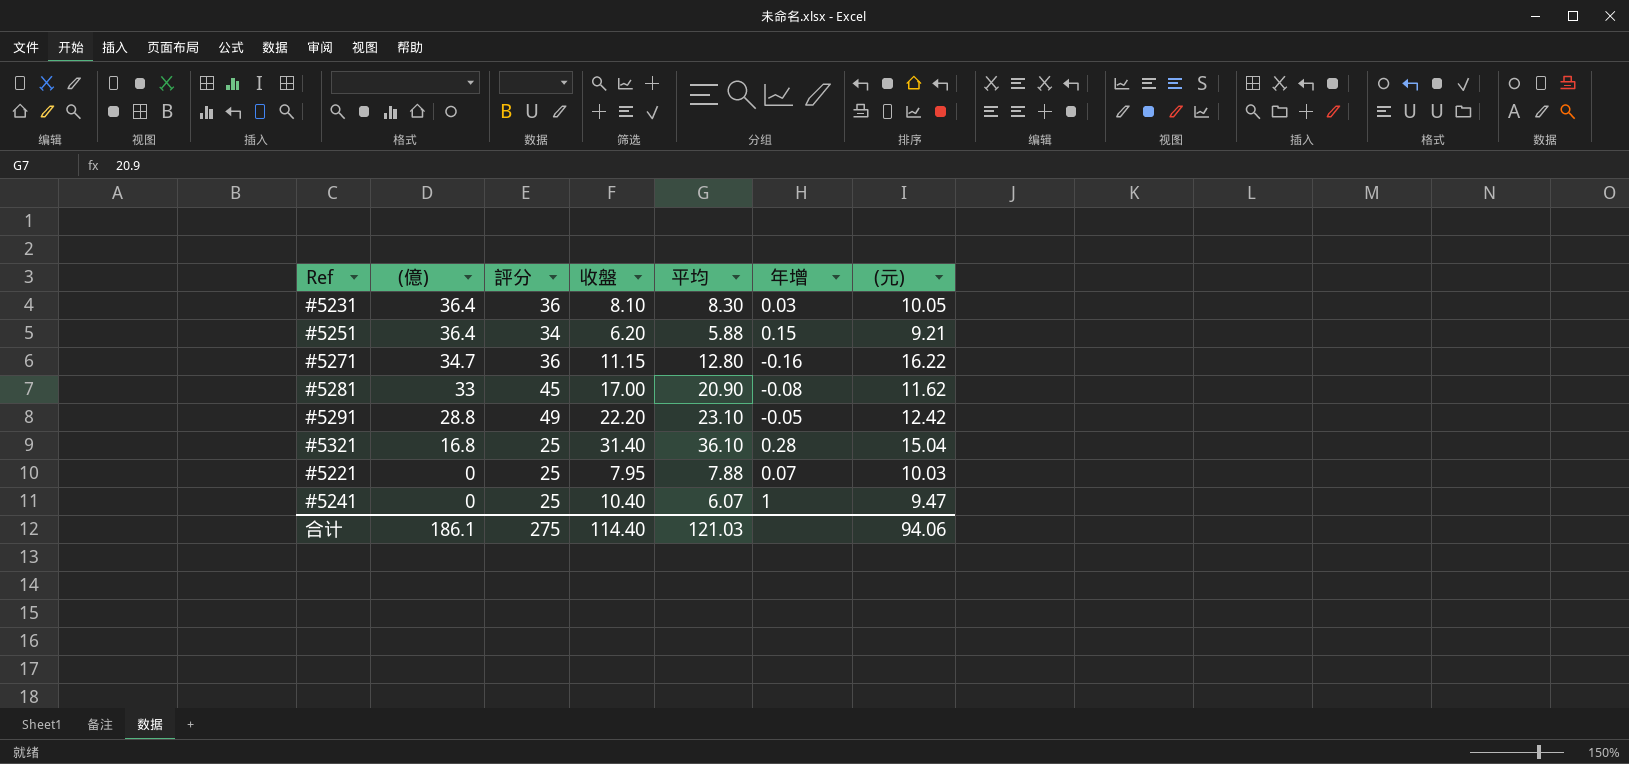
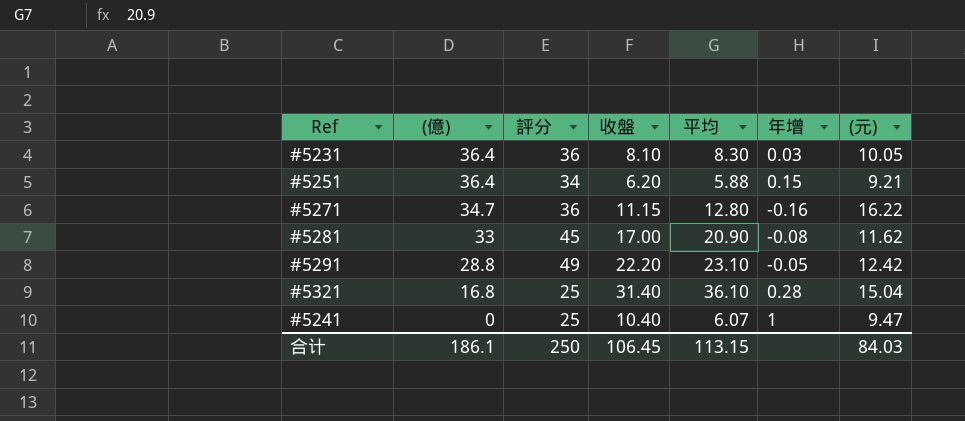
row #5221: 0 | 25 | 7.95 | 7.88 | 0.07 | 10.03 -> none
合计 | 評分: 275 -> 250
合计 | 收盤: 114.40 -> 106.45
合计 | 平均: 121.03 -> 113.15
合计 | (元): 94.06 -> 84.03

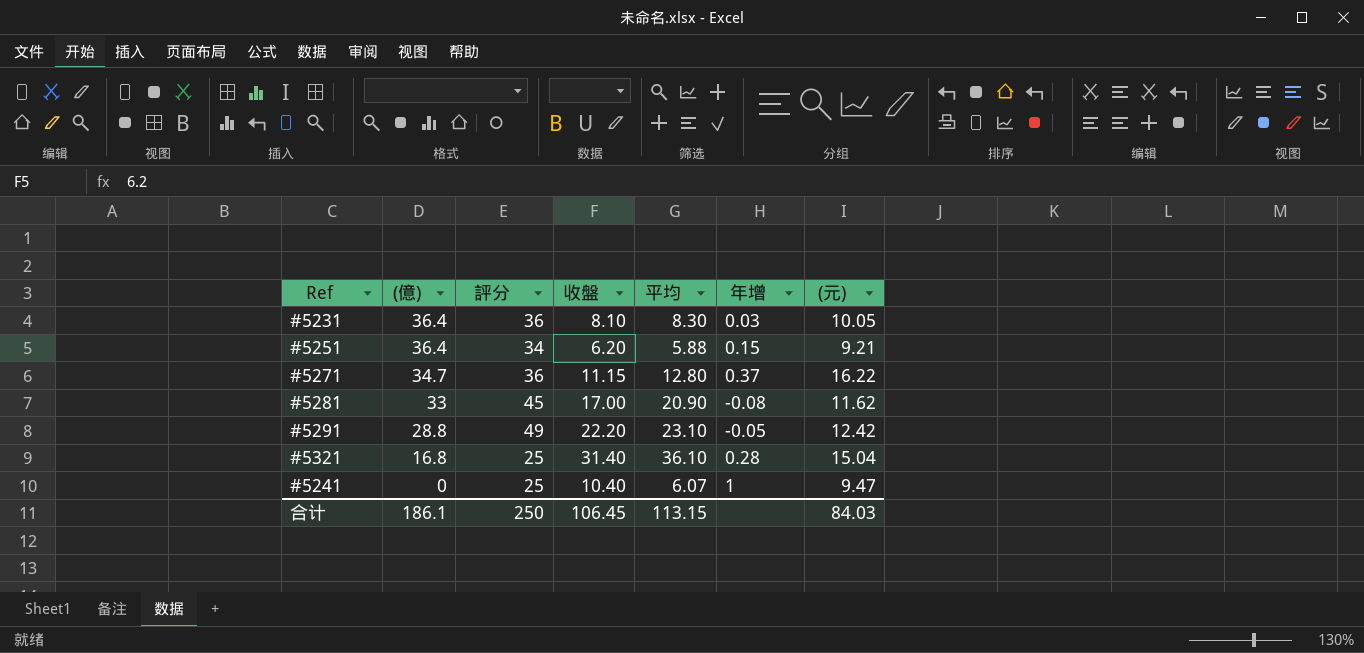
#5271 | 年增: -0.16 -> 0.37

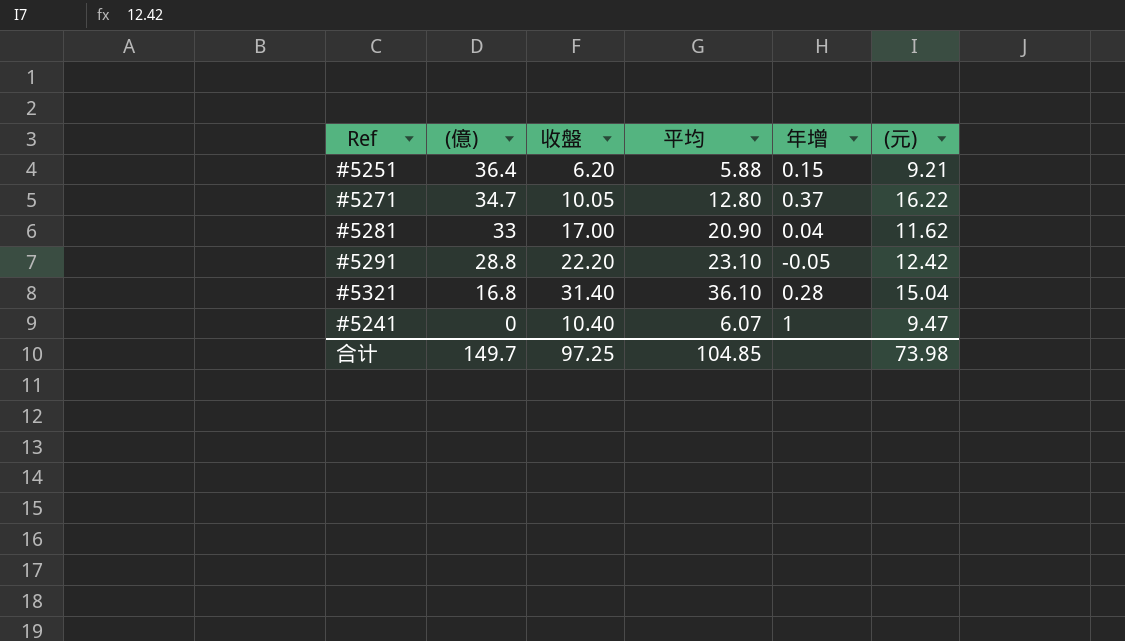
column 評分 | position: 3 -> none
row #5231: 36.4 | 36 | 8.10 | 8.30 | 0.03 | 10.05 -> none
#5271 | 收盤: 11.15 -> 10.05
#5281 | 年增: -0.08 -> 0.04
合计 | (億): 186.1 -> 149.7
合计 | 收盤: 106.45 -> 97.25
合计 | 平均: 113.15 -> 104.85
合计 | (元): 84.03 -> 73.98

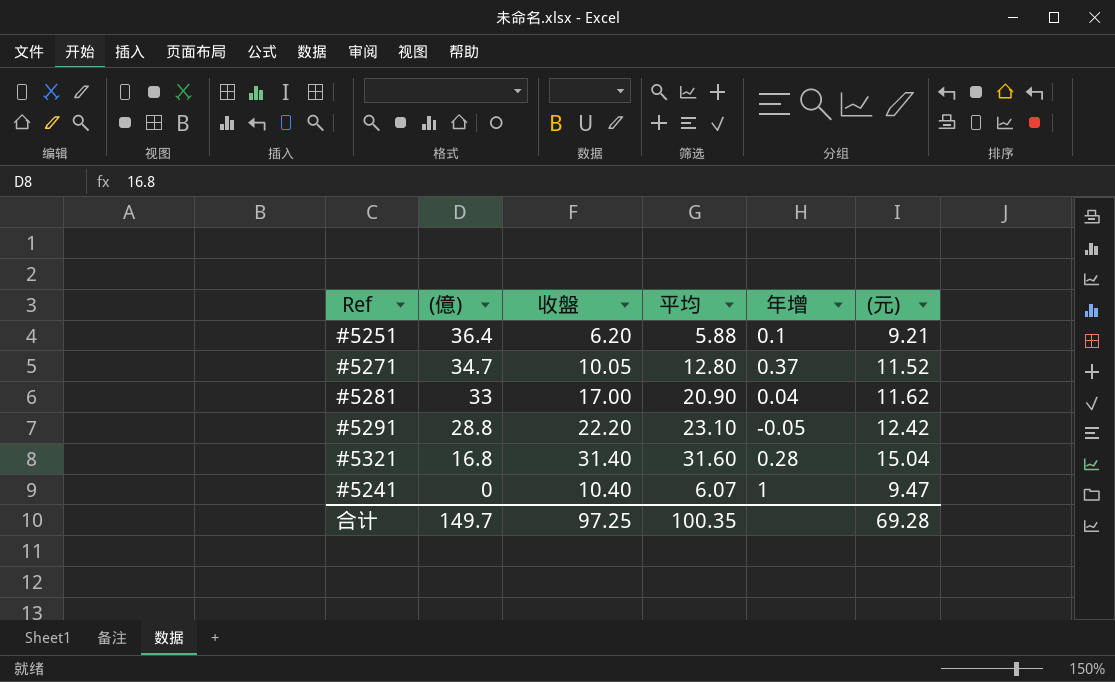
#5251 | 年增: 0.15 -> 0.1
#5271 | (元): 16.22 -> 11.52
#5321 | 平均: 36.10 -> 31.60
合计 | 平均: 104.85 -> 100.35
合计 | (元): 73.98 -> 69.28

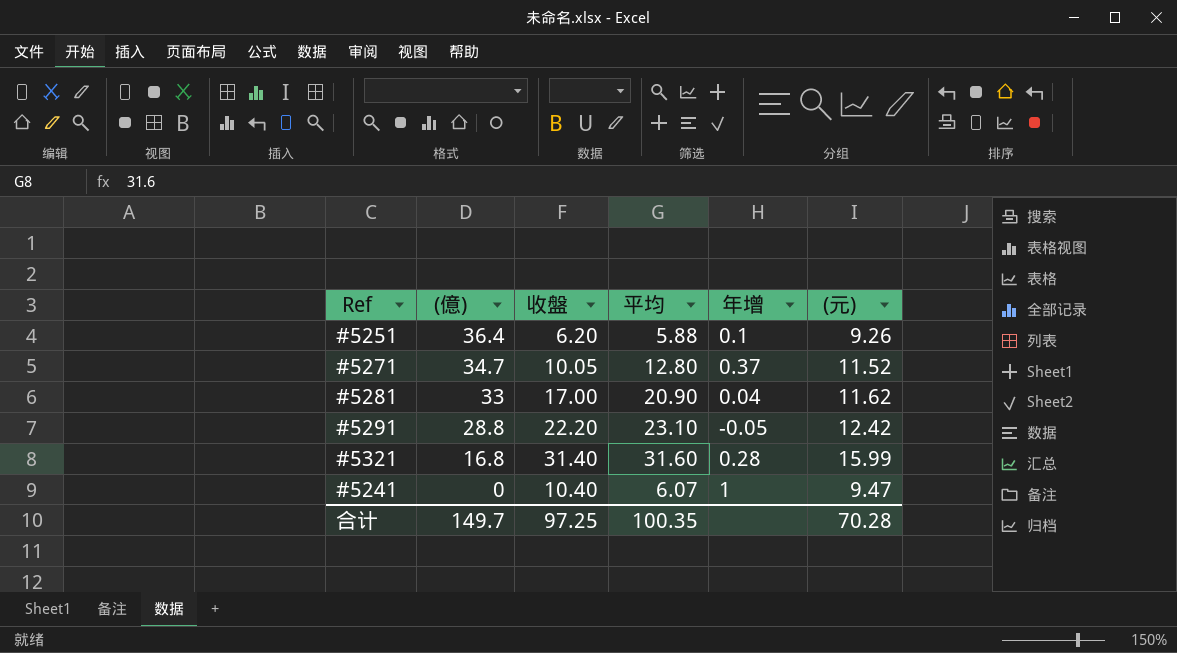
#5251 | (元): 9.21 -> 9.26
#5321 | (元): 15.04 -> 15.99
合计 | (元): 69.28 -> 70.28

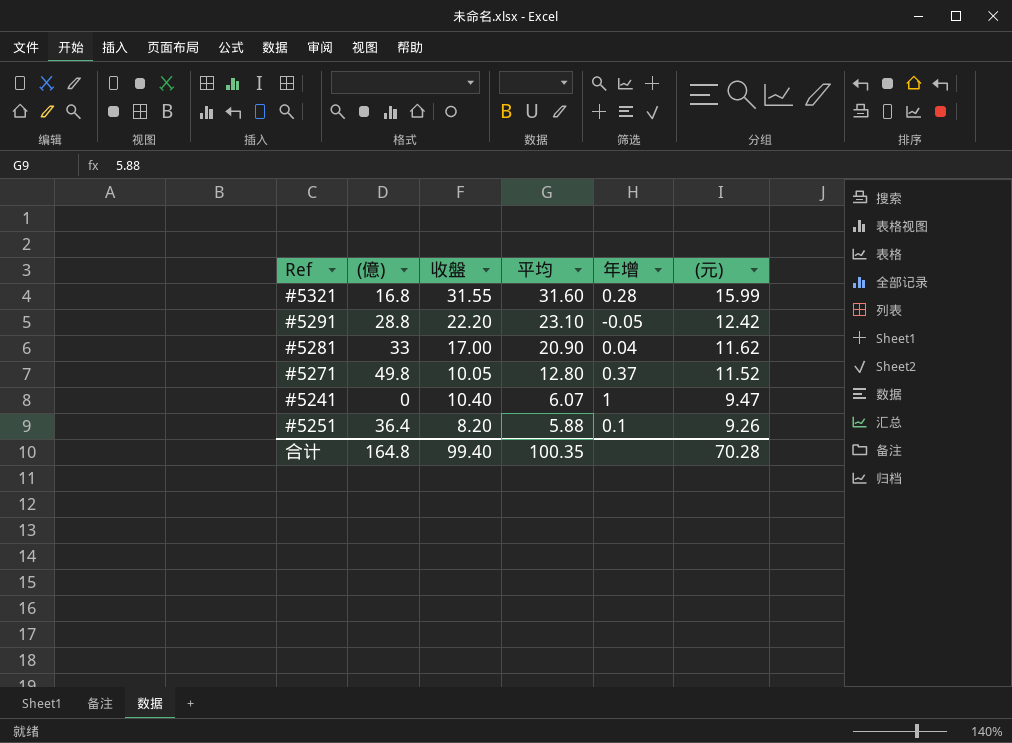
row order: (億) descending -> 平均 descending
#5321 | 收盤: 31.40 -> 31.55
#5271 | (億): 34.7 -> 49.8
#5251 | 收盤: 6.20 -> 8.20
合计 | (億): 149.7 -> 164.8
合计 | 收盤: 97.25 -> 99.40

